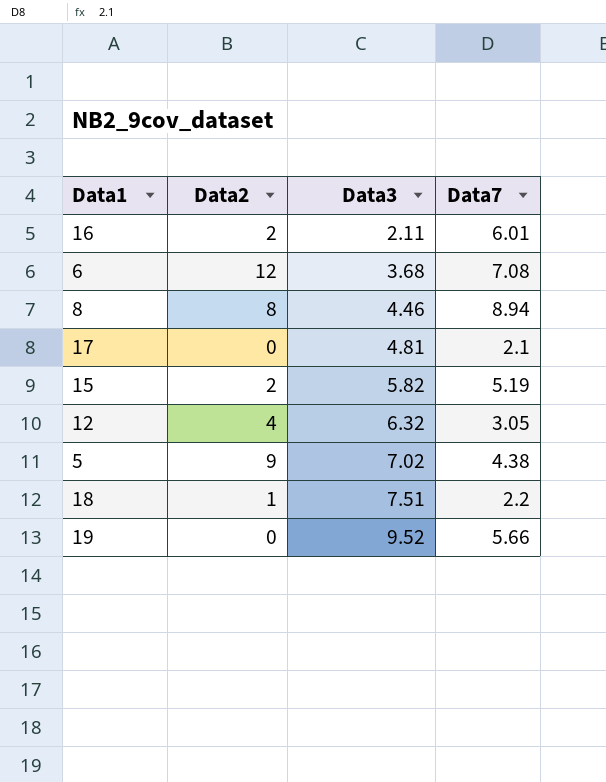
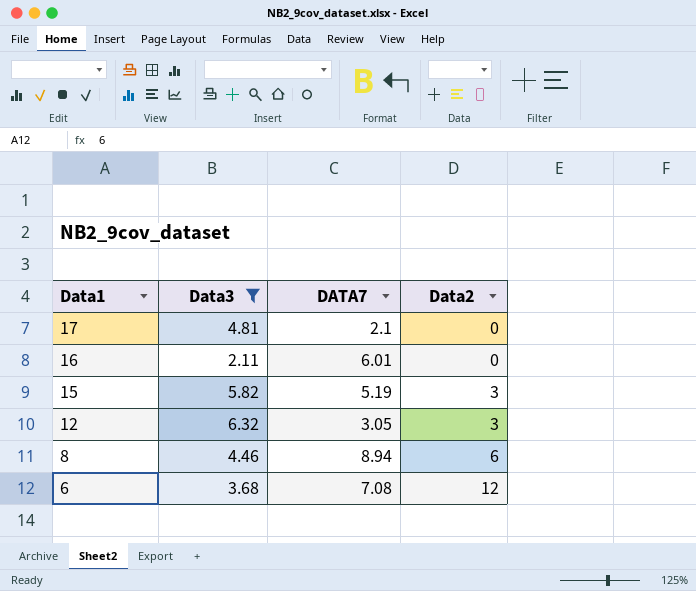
filter: none -> Data3 <= 6.32
row order: Data3 ascending -> Data1 descending
column name: Data7 -> DATA7
column Data2 | position: 2 -> 4
16 | Data2: 2 -> 0
15 | Data2: 2 -> 3
12 | Data2: 4 -> 3
8 | Data2: 8 -> 6

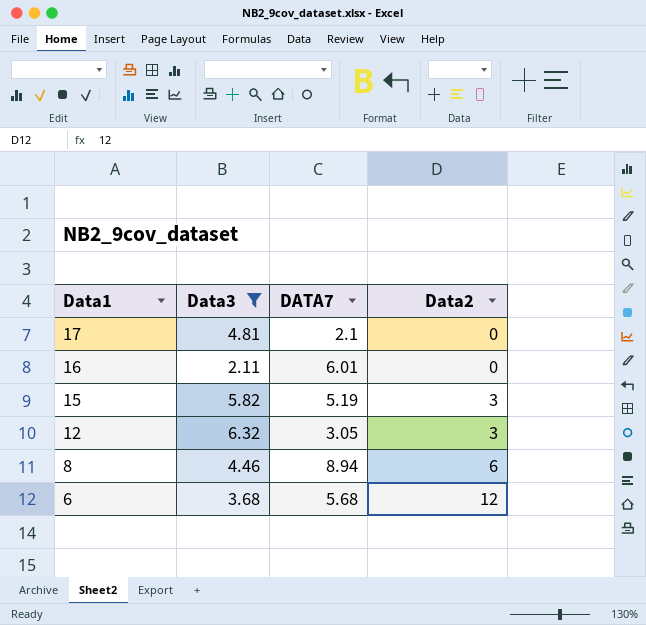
6 | DATA7: 7.08 -> 5.68

